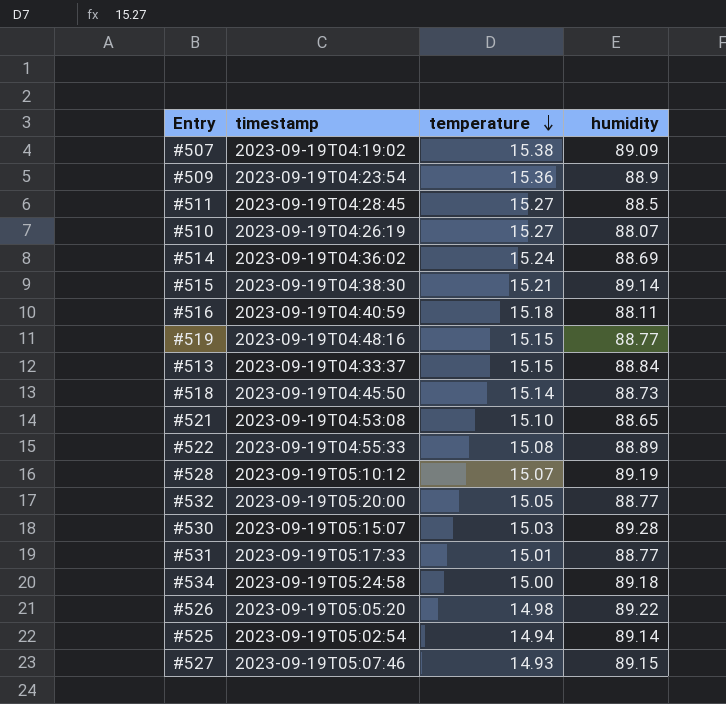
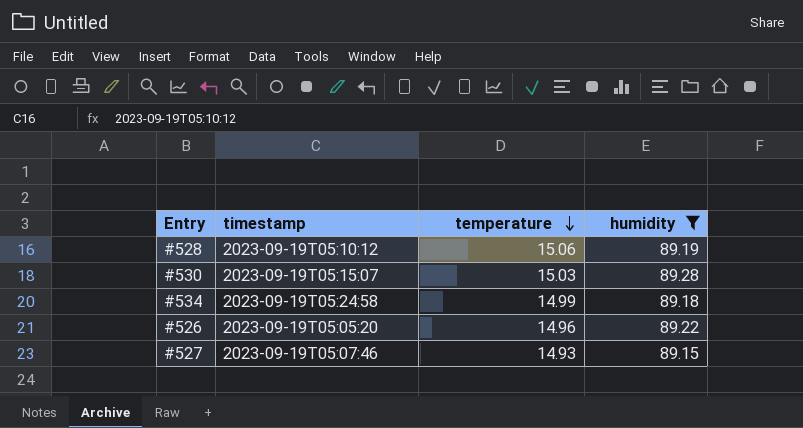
filter: none -> humidity >= 89.15
#528 | temperature: 15.07 -> 15.06
#534 | temperature: 15.00 -> 14.99
#526 | temperature: 14.98 -> 14.96

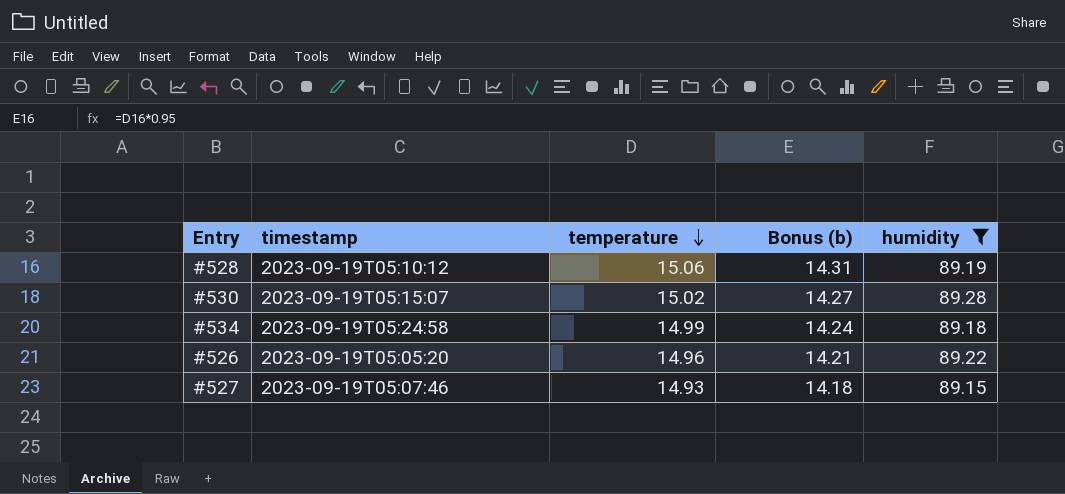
column Bonus (b) | formula: none -> [temperature] * 0.95
#530 | temperature: 15.03 -> 15.02

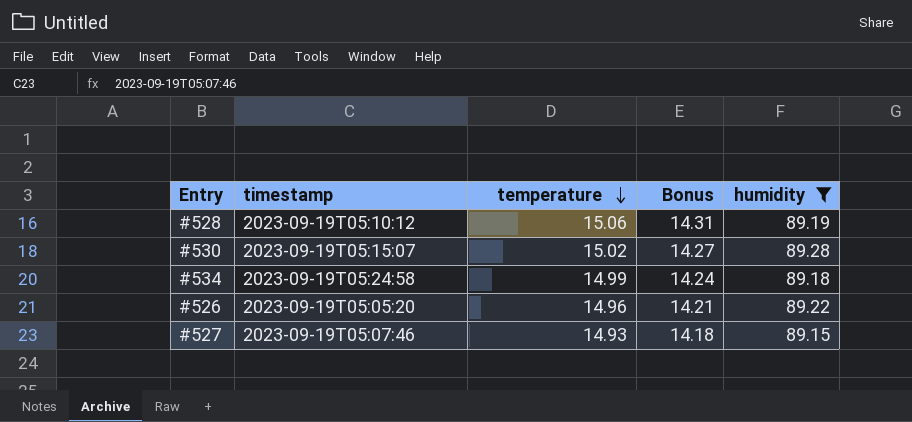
column name: Bonus (b) -> Bonus

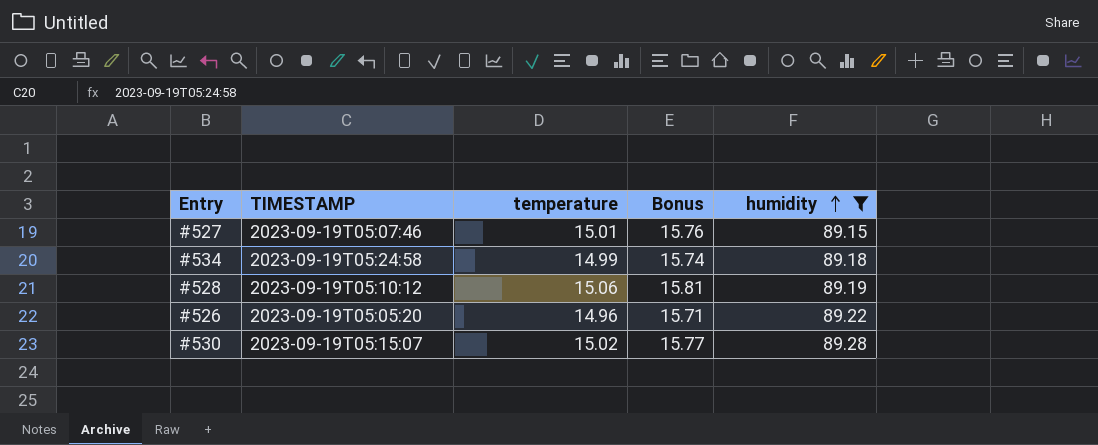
row order: temperature descending -> humidity ascending
column name: timestamp -> TIMESTAMP
column Bonus | formula: [temperature] * 0.95 -> [temperature] * 1.05
#527 | temperature: 14.93 -> 15.01

